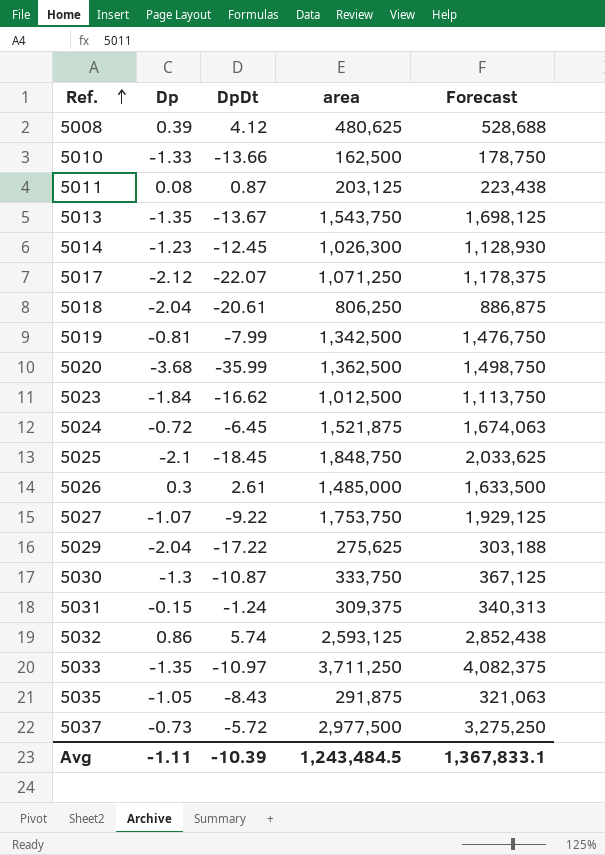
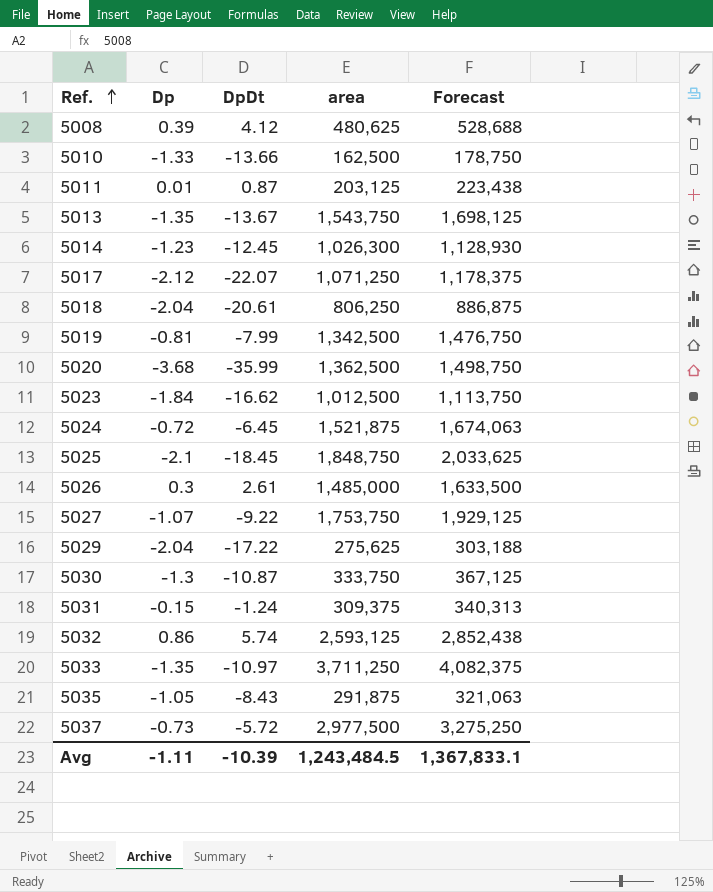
5011 | Dp: 0.08 -> 0.01

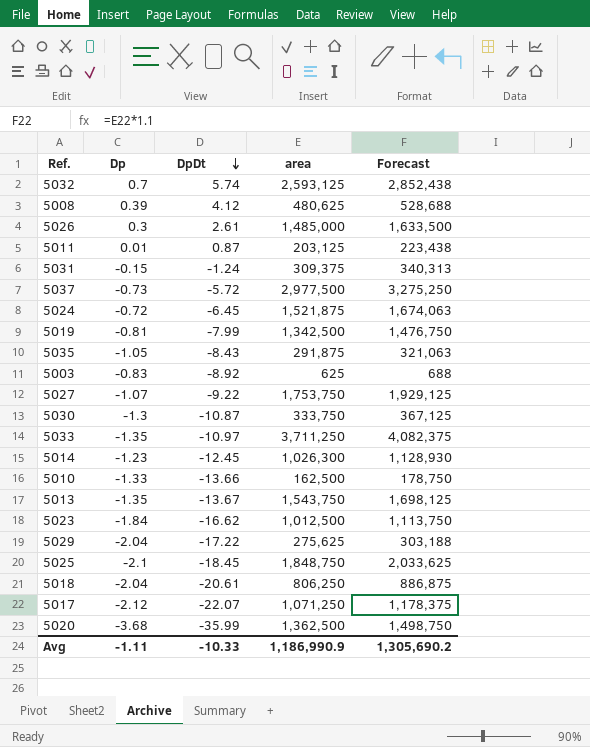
row order: Ref. ascending -> DpDt descending
5032 | Dp: 0.86 -> 0.7
row 5003: none -> -0.83 | -8.92 | 625 | 688
Avg | DpDt: -10.39 -> -10.33
Avg | area: 1,243,484.5 -> 1,186,990.9
Avg | Forecast: 1,367,833.1 -> 1,305,690.2

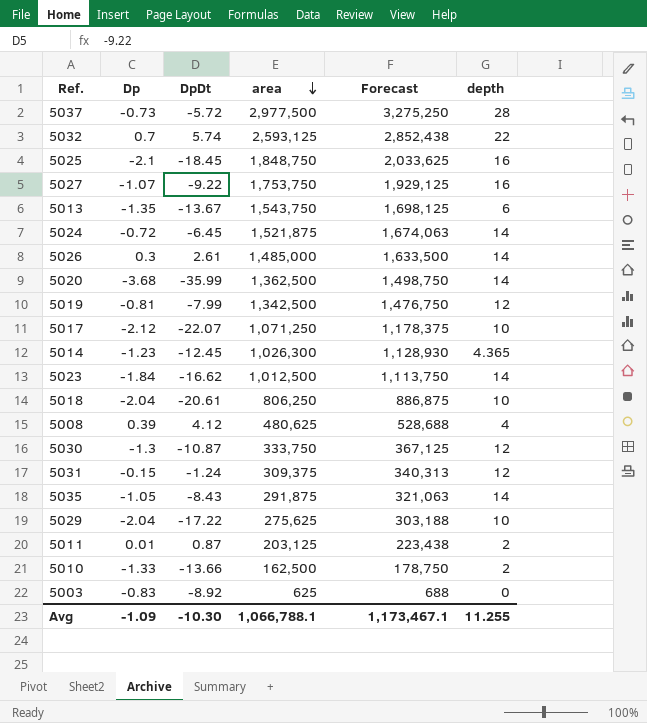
row order: DpDt descending -> area descending
column depth | position: none -> 6
row 5033: -1.35 | -10.97 | 3,711,250 | 4,082,375 -> none
Avg | Dp: -1.11 -> -1.09
Avg | DpDt: -10.33 -> -10.30
Avg | area: 1,186,990.9 -> 1,066,788.1
Avg | Forecast: 1,305,690.2 -> 1,173,467.1

